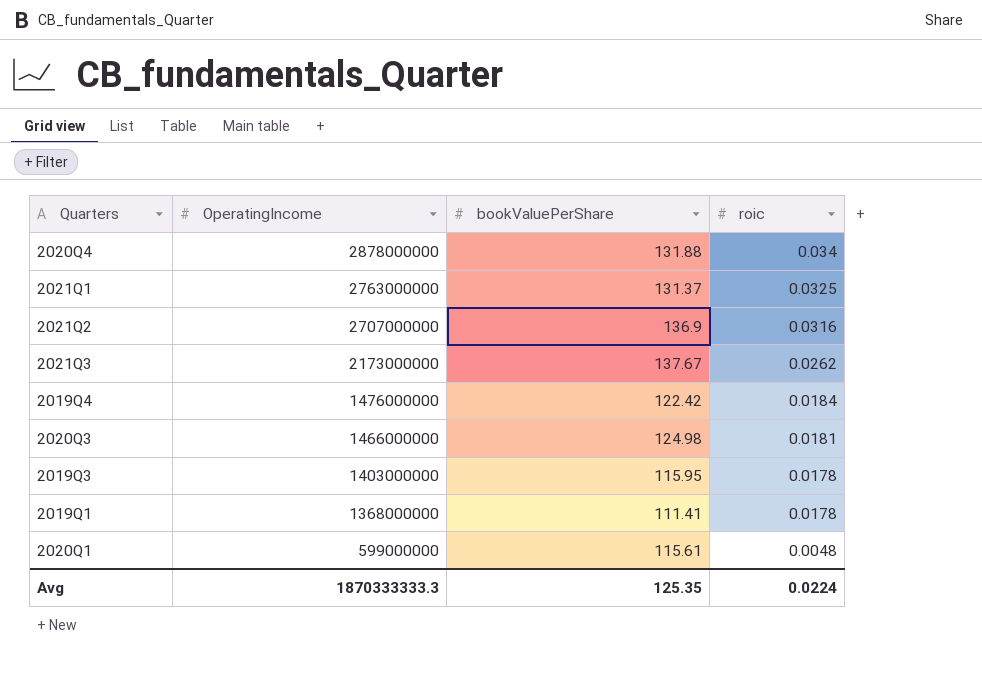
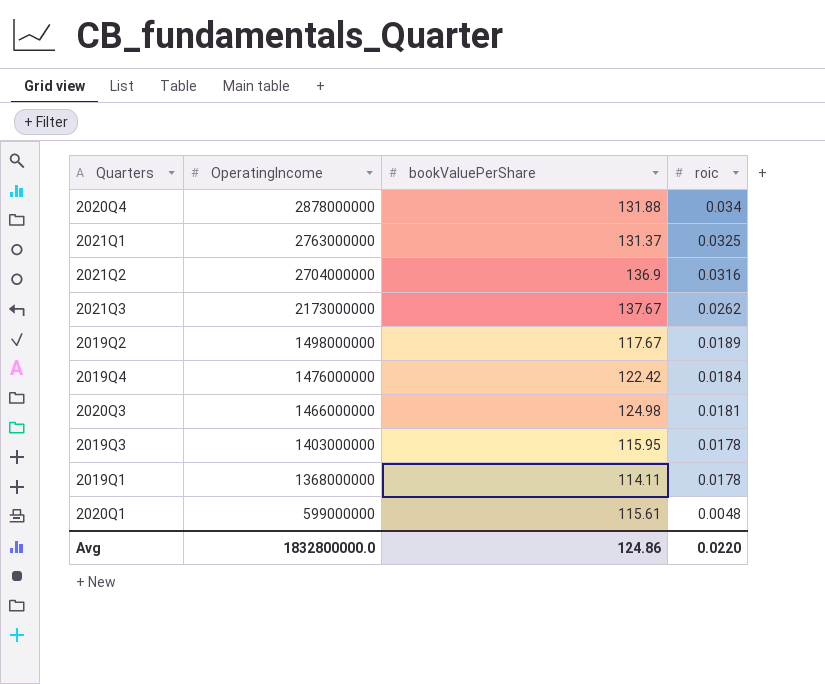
2021Q2 | OperatingIncome: 2707000000 -> 2704000000
row 2019Q2: none -> 1498000000 | 117.67 | 0.0189
2019Q1 | bookValuePerShare: 111.41 -> 114.11
Avg | OperatingIncome: 1870333333.3 -> 1832800000.0
Avg | bookValuePerShare: 125.35 -> 124.86
Avg | roic: 0.0224 -> 0.0220

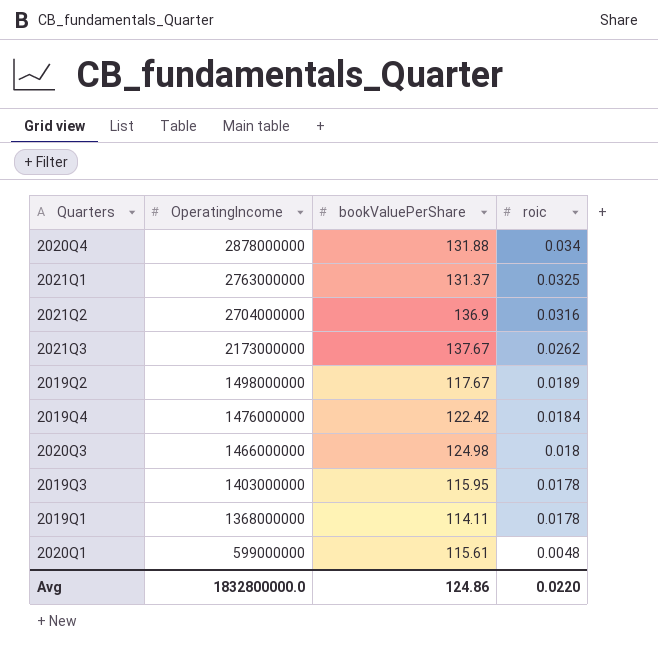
2020Q3 | roic: 0.0181 -> 0.018

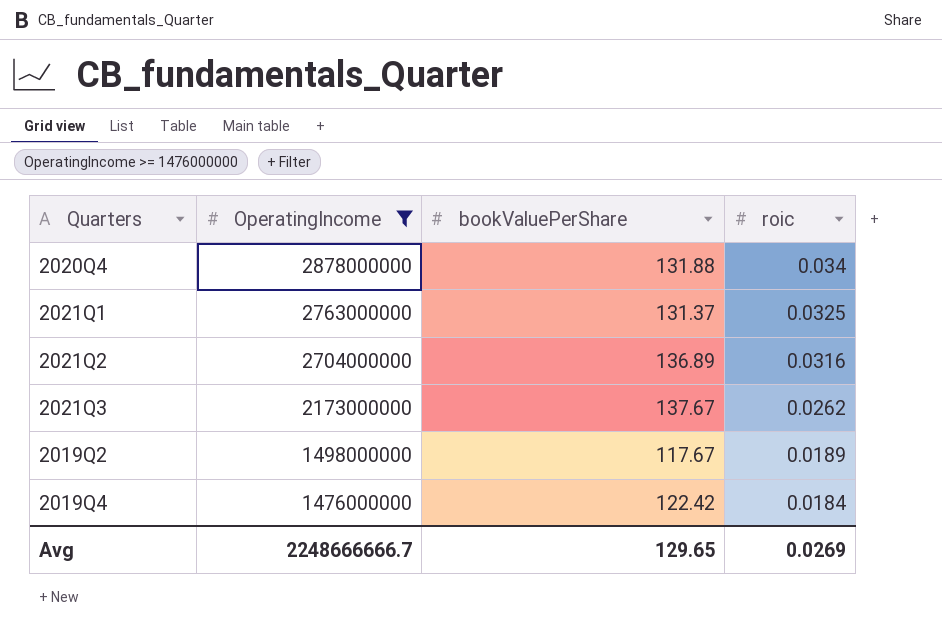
filter: none -> OperatingIncome >= 1476000000
2021Q2 | bookValuePerShare: 136.9 -> 136.89
Avg | OperatingIncome: 1832800000.0 -> 2248666666.7
Avg | bookValuePerShare: 124.86 -> 129.65
Avg | roic: 0.0220 -> 0.0269

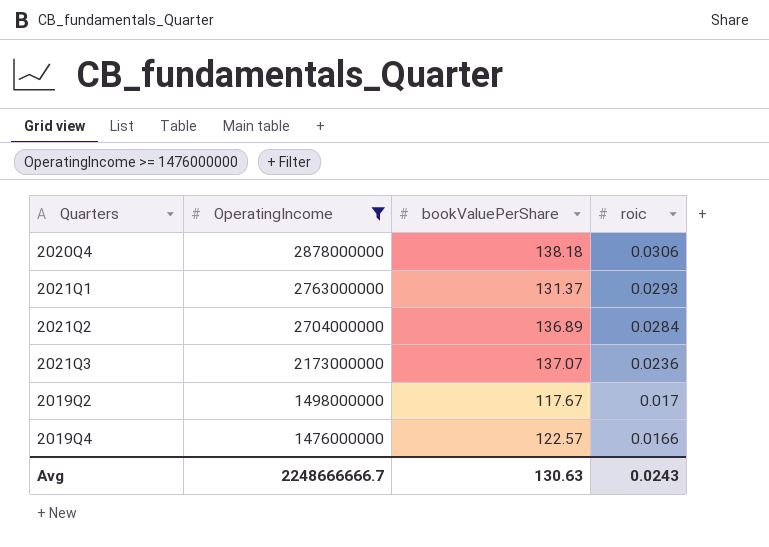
2020Q4 | bookValuePerShare: 131.88 -> 138.18
2020Q4 | roic: 0.034 -> 0.0306
2021Q1 | roic: 0.0325 -> 0.0293
2021Q2 | roic: 0.0316 -> 0.0284
2021Q3 | bookValuePerShare: 137.67 -> 137.07
2021Q3 | roic: 0.0262 -> 0.0236
2019Q2 | roic: 0.0189 -> 0.017
2019Q4 | bookValuePerShare: 122.42 -> 122.57
2019Q4 | roic: 0.0184 -> 0.0166
Avg | bookValuePerShare: 129.65 -> 130.63
Avg | roic: 0.0269 -> 0.0243

